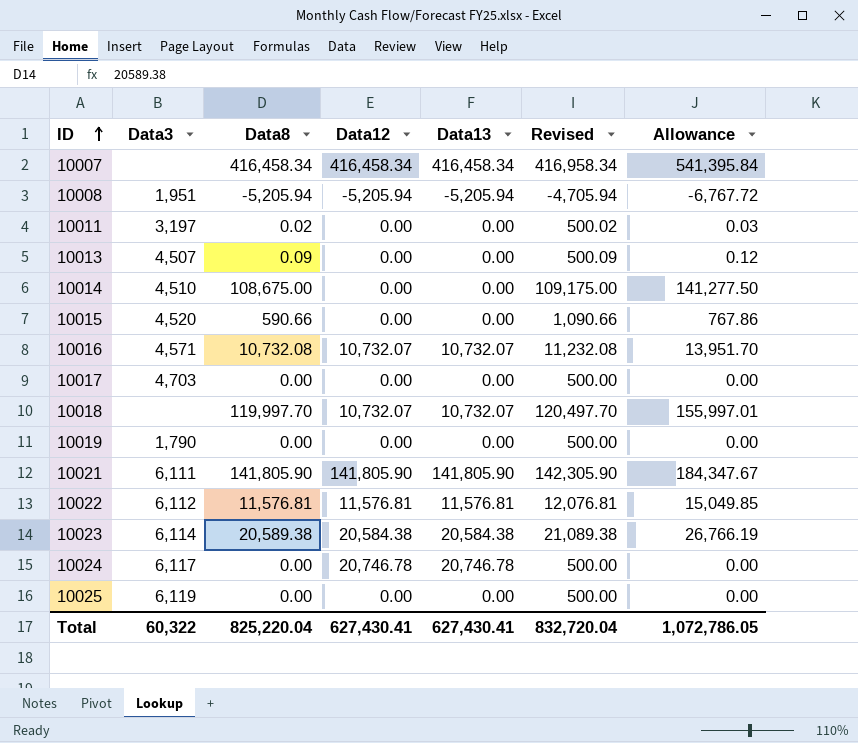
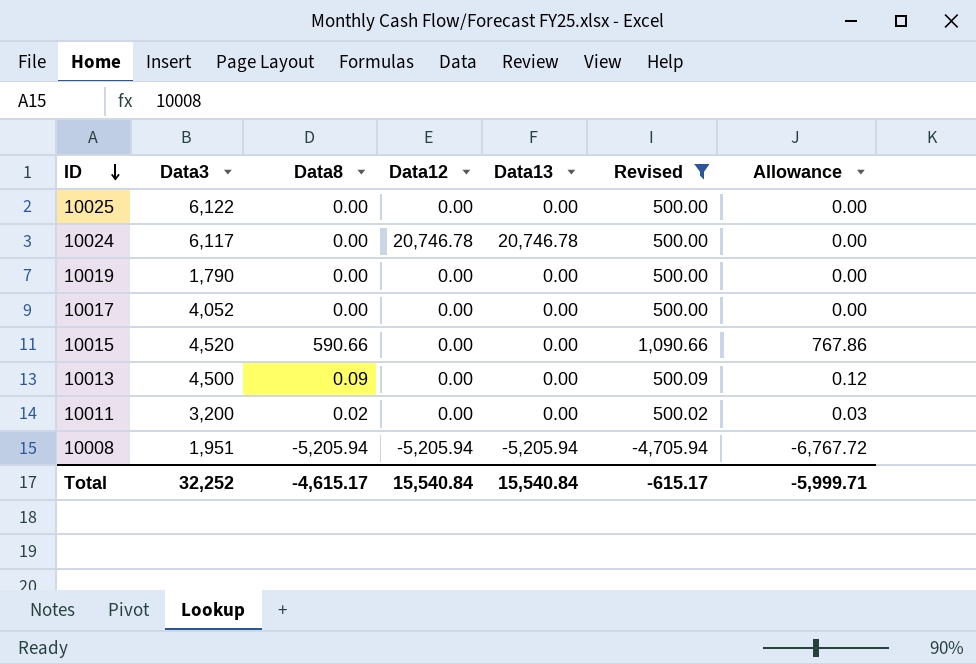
filter: none -> Revised <= 1,090.66
row order: ID ascending -> ID descending
10025 | Data3: 6,119 -> 6,122
10017 | Data3: 4,703 -> 4,052
10013 | Data3: 4,507 -> 4,500
10011 | Data3: 3,197 -> 3,200
Total | Data3: 60,322 -> 32,252
Total | Data8: 825,220.04 -> -4,615.17
Total | Data12: 627,430.41 -> 15,540.84
Total | Data13: 627,430.41 -> 15,540.84
Total | Revised: 832,720.04 -> -615.17
Total | Allowance: 1,072,786.05 -> -5,999.71

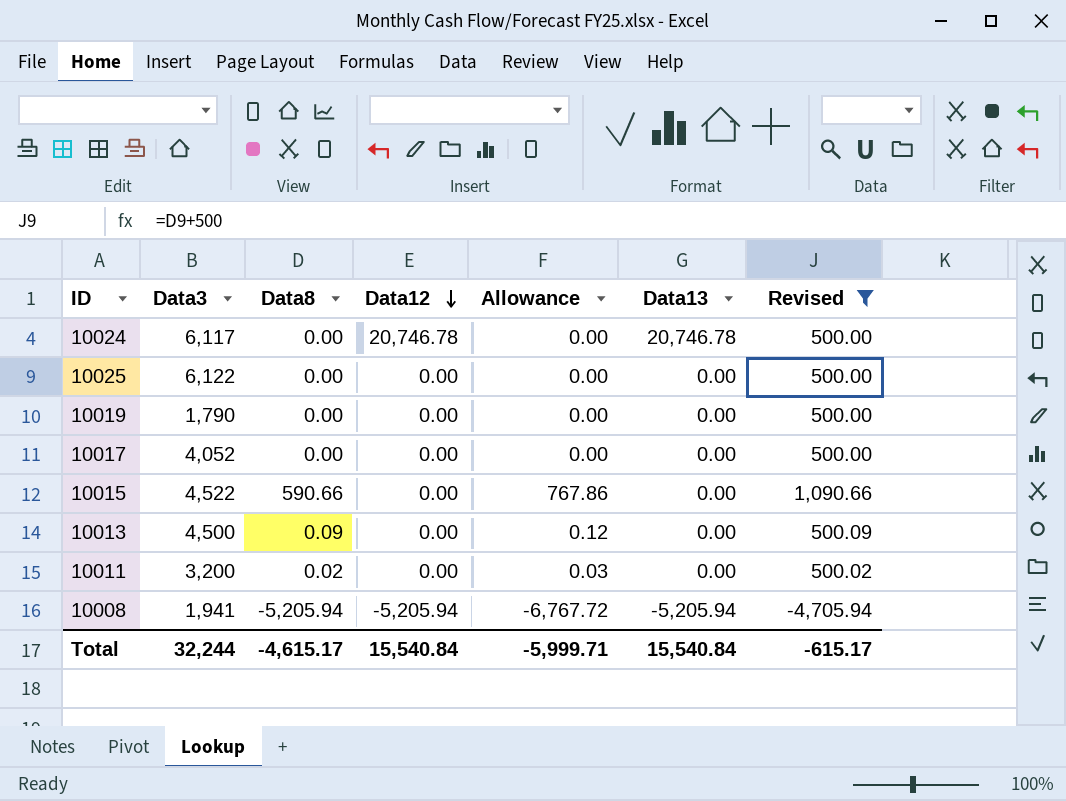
row order: ID descending -> Data12 descending
column Allowance | position: 7 -> 5
10015 | Data3: 4,520 -> 4,522
10008 | Data3: 1,951 -> 1,941
Total | Data3: 32,252 -> 32,244

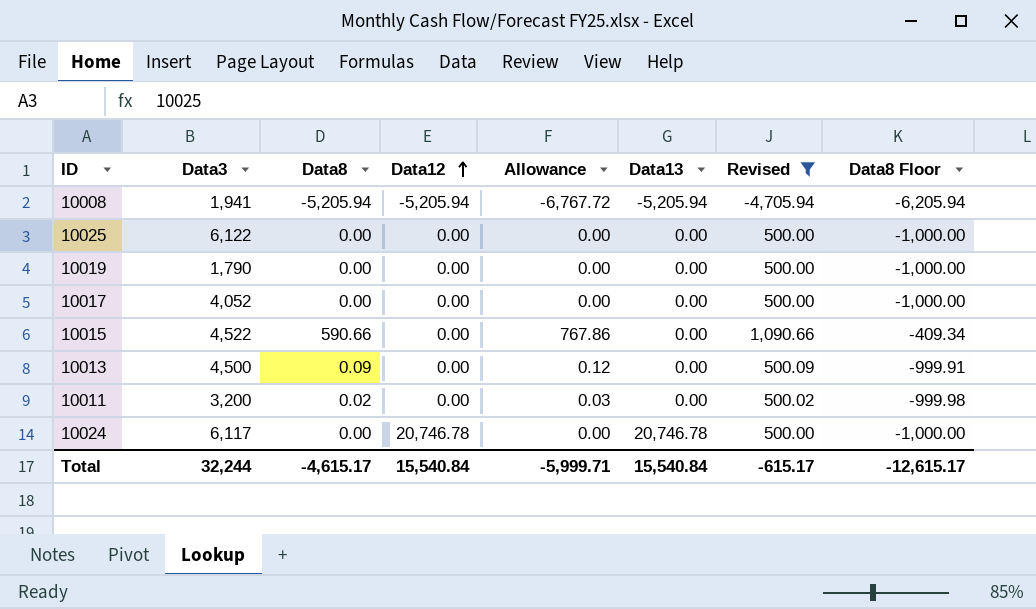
row order: Data12 descending -> Data12 ascending
column Data8 Floor | formula: none -> [Data8] - 1000

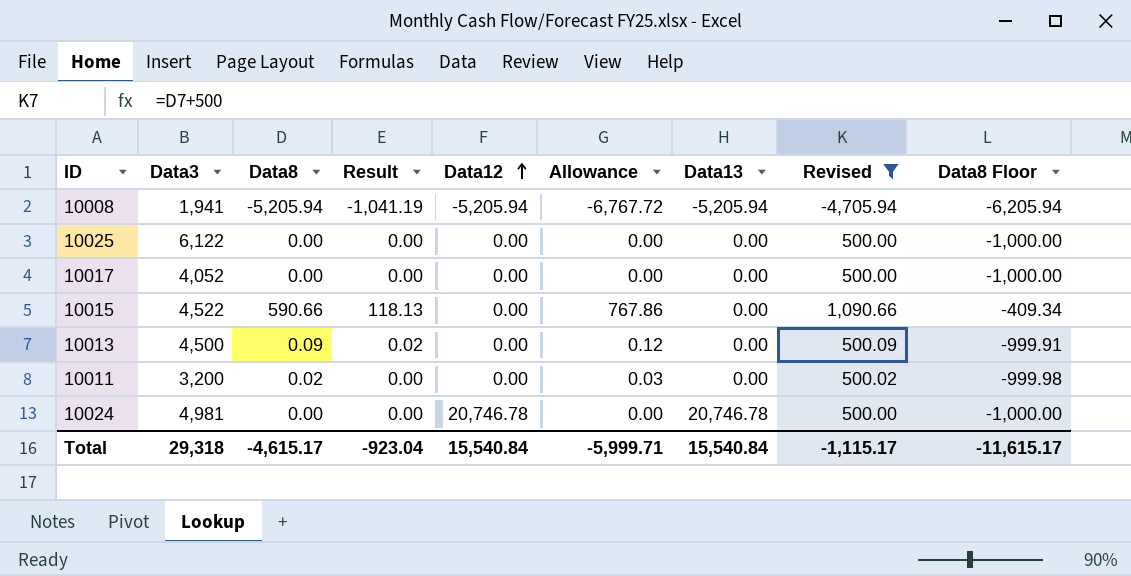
column Result | formula: none -> [Data8] * 0.2
row 10019: 1,790 | 0.00 | 0.00 | 0.00 | 0.00 | 500.00 | -1,000.00 -> none
10024 | Data3: 6,117 -> 4,981
Total | Data3: 32,244 -> 29,318
Total | Revised: -615.17 -> -1,115.17
Total | Data8 Floor: -12,615.17 -> -11,615.17

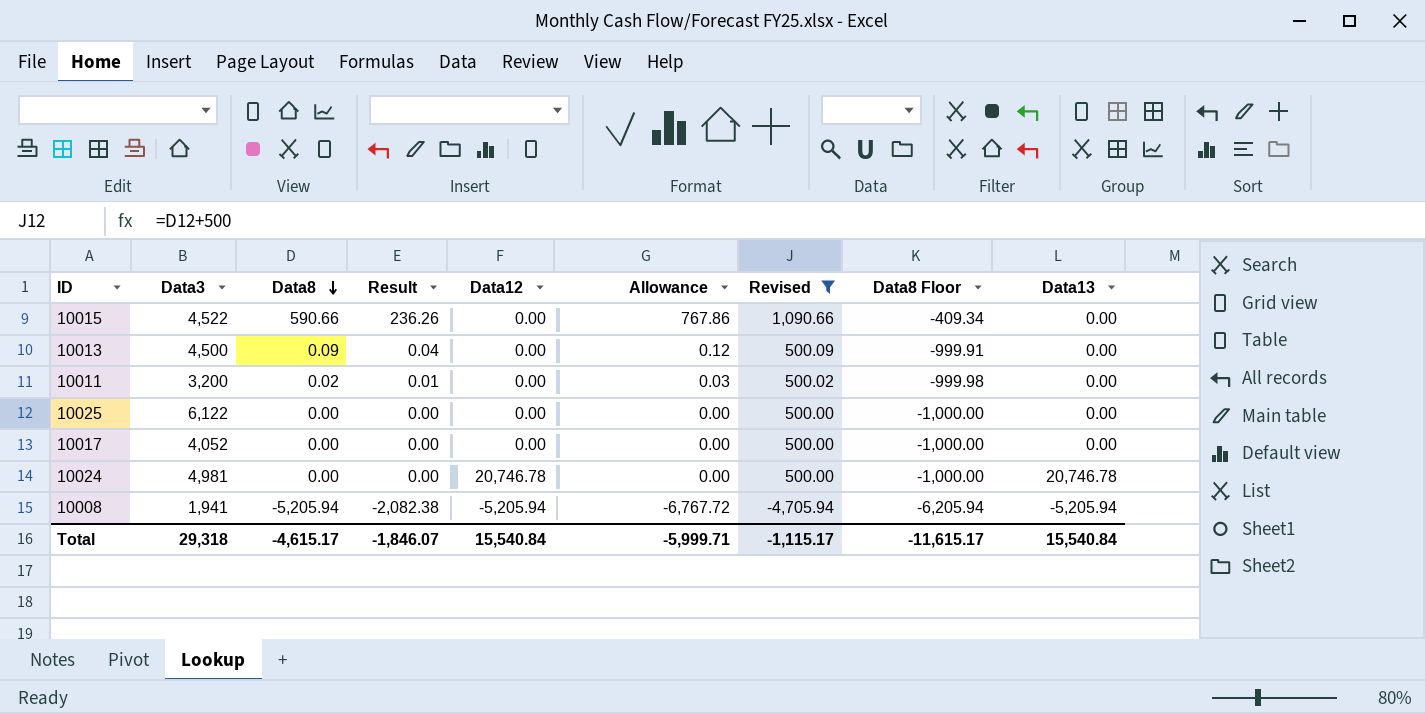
row order: Data12 ascending -> Data8 descending
column Result | formula: [Data8] * 0.2 -> [Data8] * 0.4
column Data13 | position: 7 -> 9
Total | Result: -923.04 -> -1,846.07

